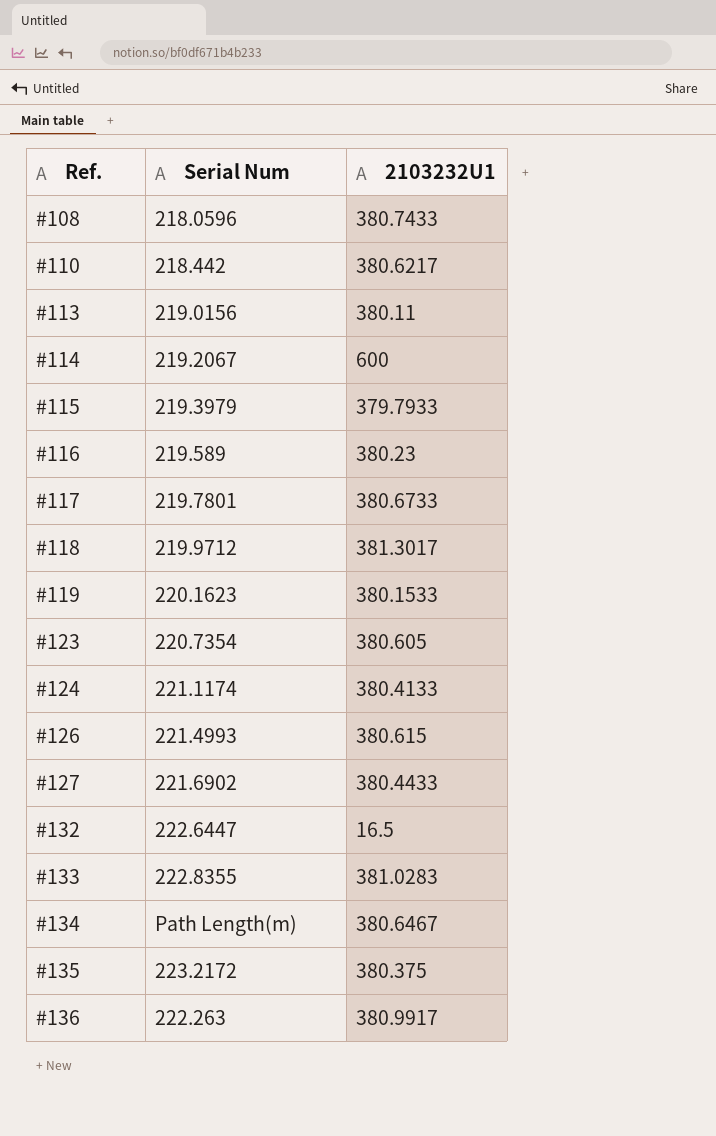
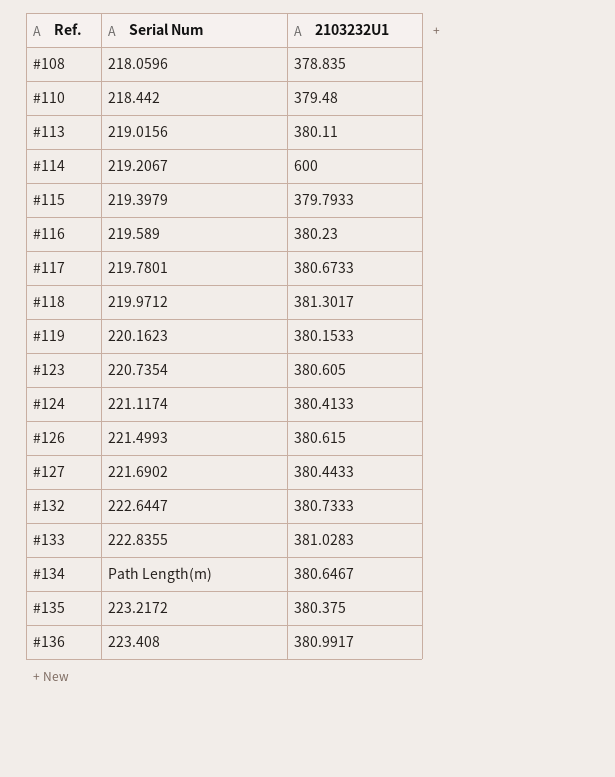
#108 | 2103232U1: 380.7433 -> 378.835
#110 | 2103232U1: 380.6217 -> 379.48
#132 | 2103232U1: 16.5 -> 380.7333
#136 | Serial Num: 222.263 -> 223.408

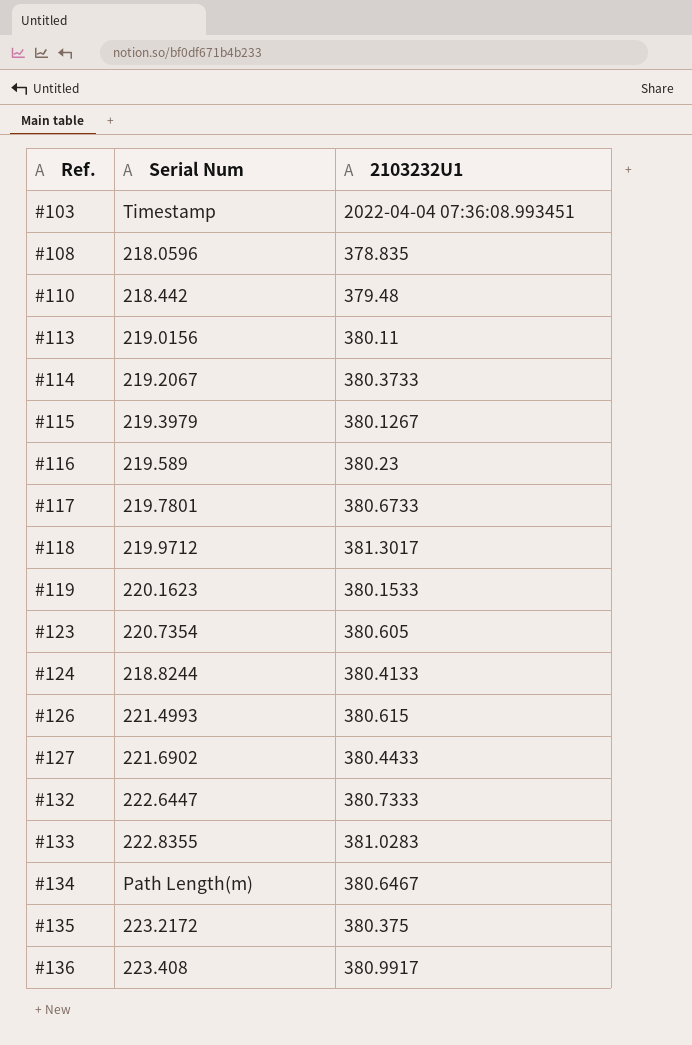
row #103: none -> Timestamp | 2022-04-04 07:36:08.993451
#114 | 2103232U1: 600 -> 380.3733
#115 | 2103232U1: 379.7933 -> 380.1267
#124 | Serial Num: 221.1174 -> 218.8244

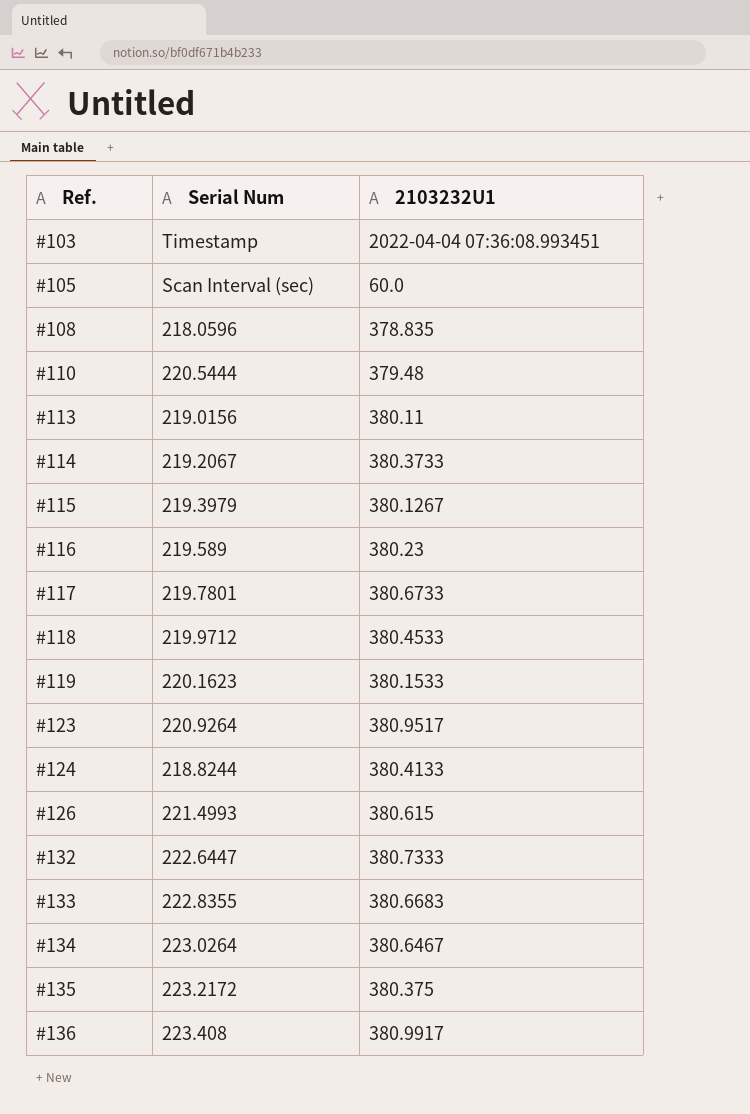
row #127: 221.6902 | 380.4433 -> none
row #105: none -> Scan Interval (sec) | 60.0
#110 | Serial Num: 218.442 -> 220.5444
#118 | 2103232U1: 381.3017 -> 380.4533
#123 | Serial Num: 220.7354 -> 220.9264
#123 | 2103232U1: 380.605 -> 380.9517
#133 | 2103232U1: 381.0283 -> 380.6683
#134 | Serial Num: Path Length(m) -> 223.0264

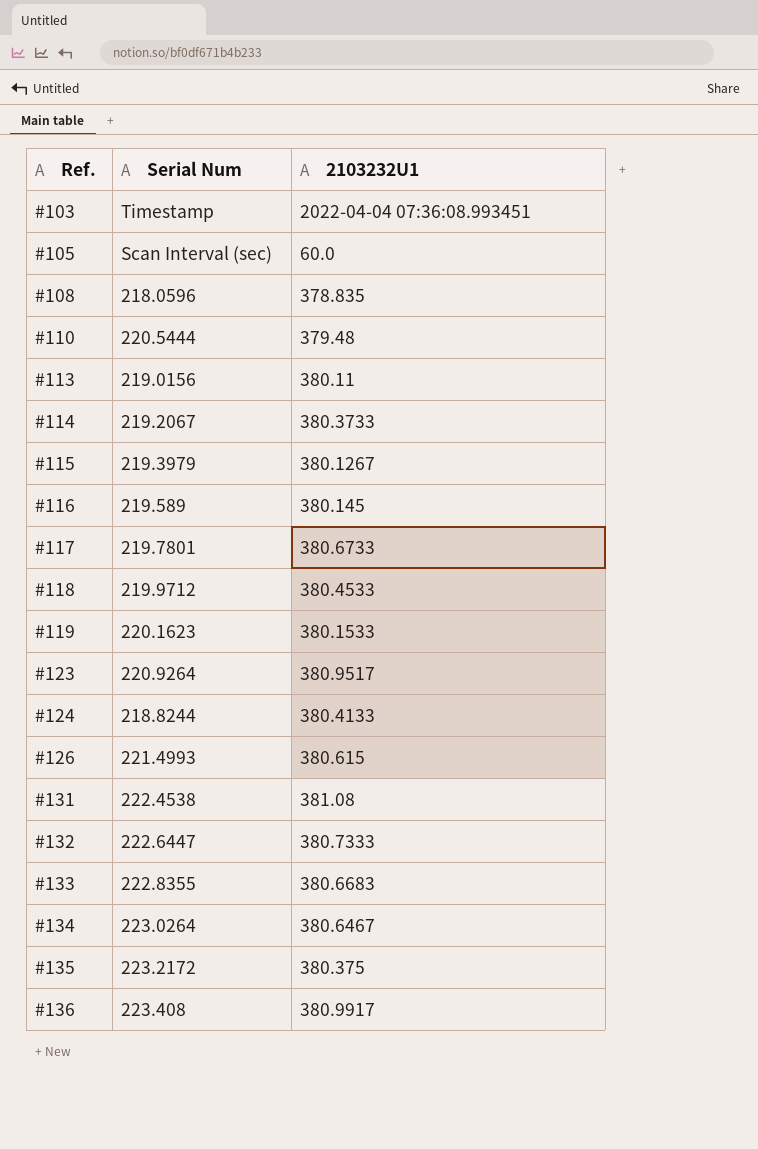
#116 | 2103232U1: 380.23 -> 380.145
row #131: none -> 222.4538 | 381.08

